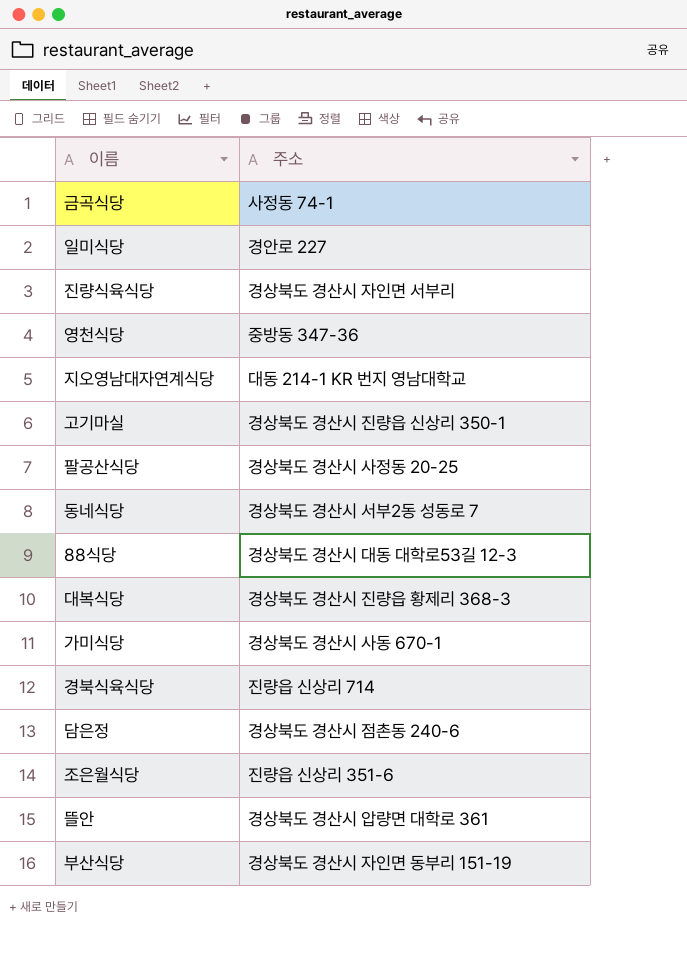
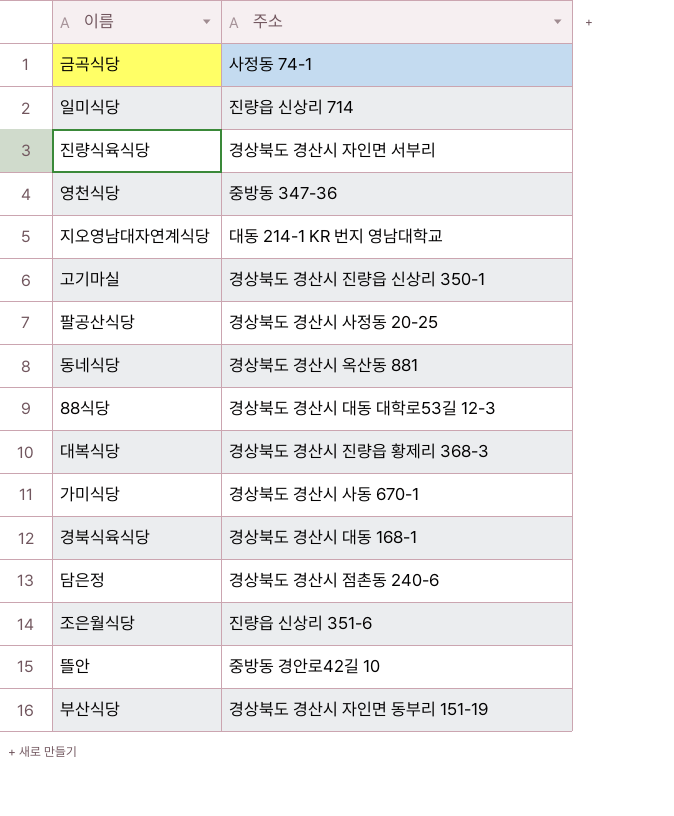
일미식당 | 주소: 경안로 227 -> 진량읍 신상리 714
동네식당 | 주소: 경상북도 경산시 서부2동 성동로 7 -> 경상북도 경산시 옥산동 881
경북식육식당 | 주소: 진량읍 신상리 714 -> 경상북도 경산시 대동 168-1
뜰안 | 주소: 경상북도 경산시 압량면 대학로 361 -> 중방동 경안로42길 10

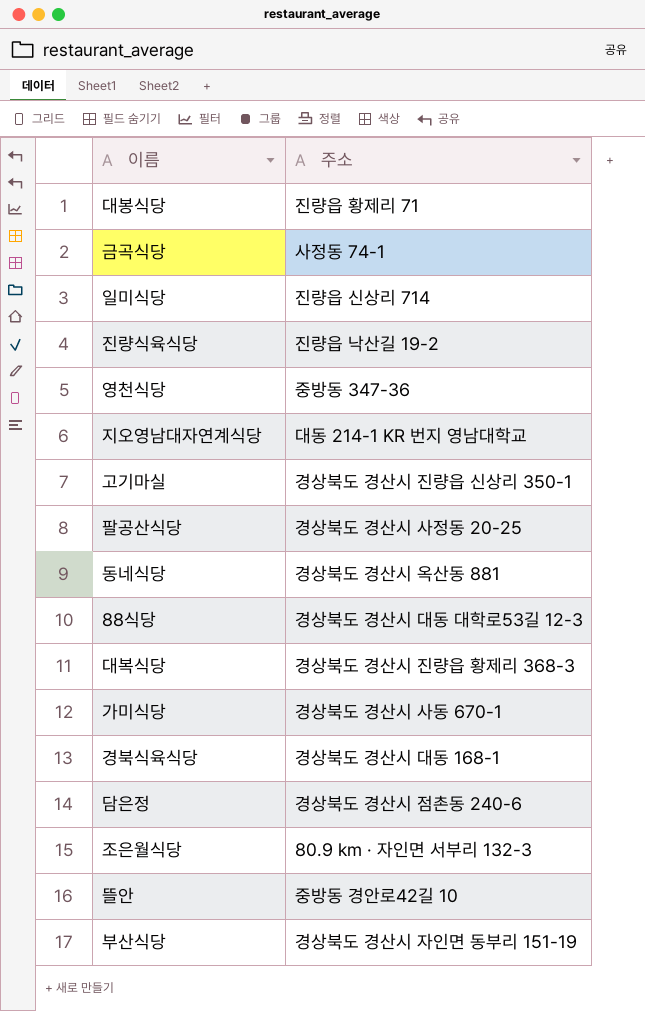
row 대봉식당: none -> 진량읍 황제리 71
진량식육식당 | 주소: 경상북도 경산시 자인면 서부리 -> 진량읍 낙산길 19-2
조은월식당 | 주소: 진량읍 신상리 351-6 -> 80.9 km · 자인면 서부리 132-3

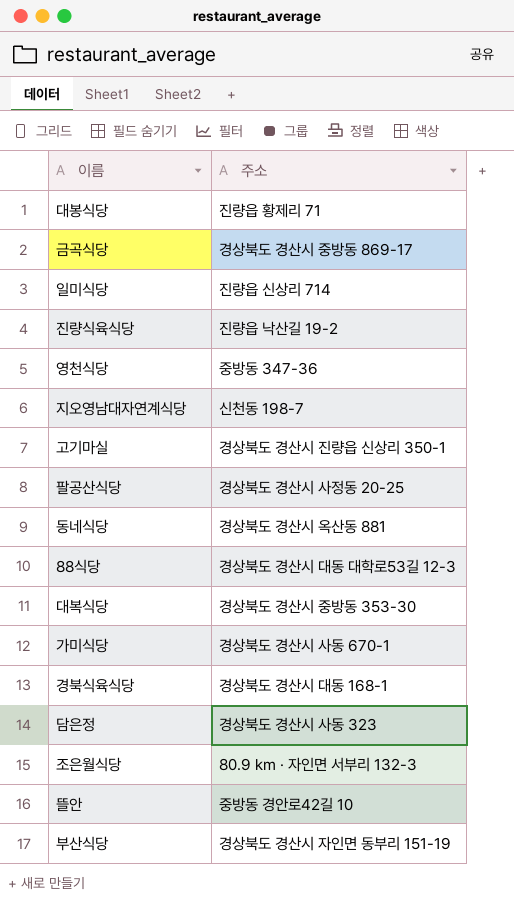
금곡식당 | 주소: 사정동 74-1 -> 경상북도 경산시 중방동 869-17
지오영남대자연계식당 | 주소: 대동 214-1 KR 번지 영남대학교 -> 신천동 198-7
대복식당 | 주소: 경상북도 경산시 진량읍 황제리 368-3 -> 경상북도 경산시 중방동 353-30
담은정 | 주소: 경상북도 경산시 점촌동 240-6 -> 경상북도 경산시 사동 323

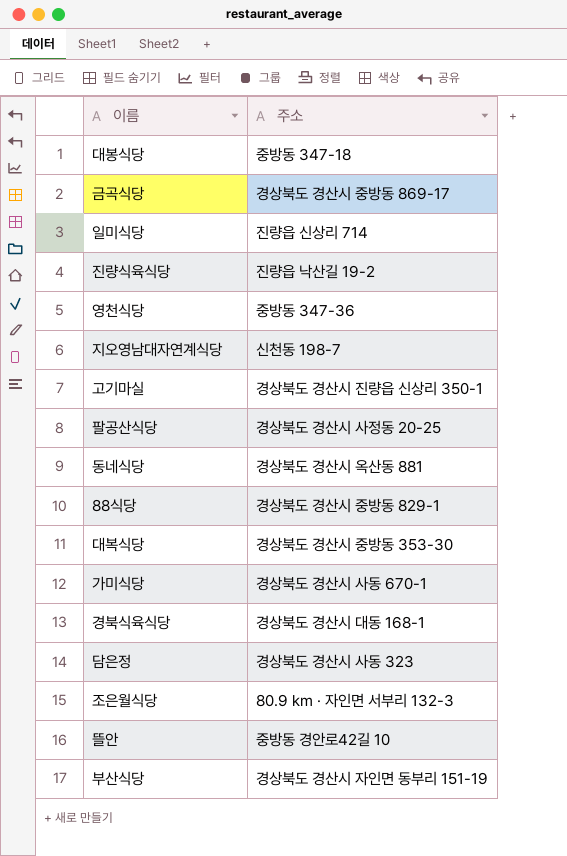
대봉식당 | 주소: 진량읍 황제리 71 -> 중방동 347-18
88식당 | 주소: 경상북도 경산시 대동 대학로53길 12-3 -> 경상북도 경산시 중방동 829-1

